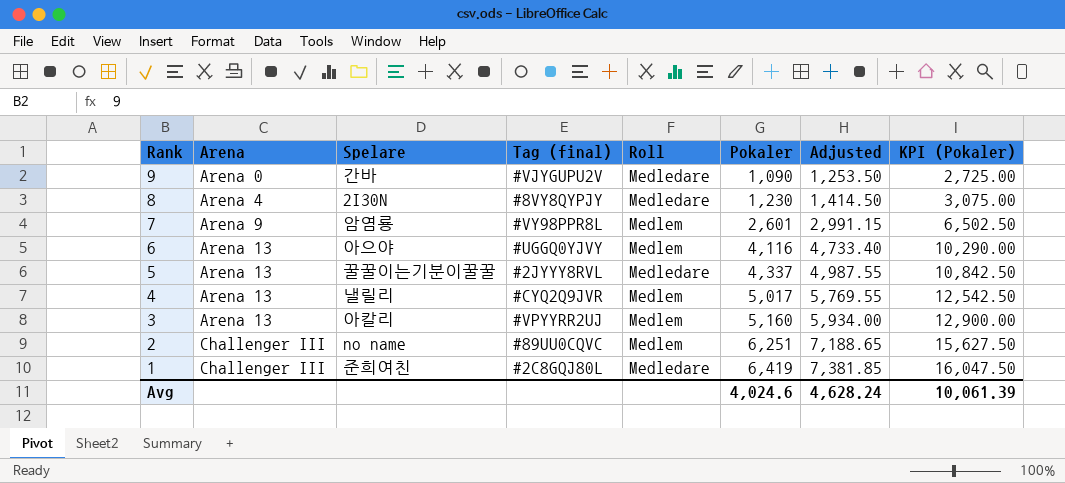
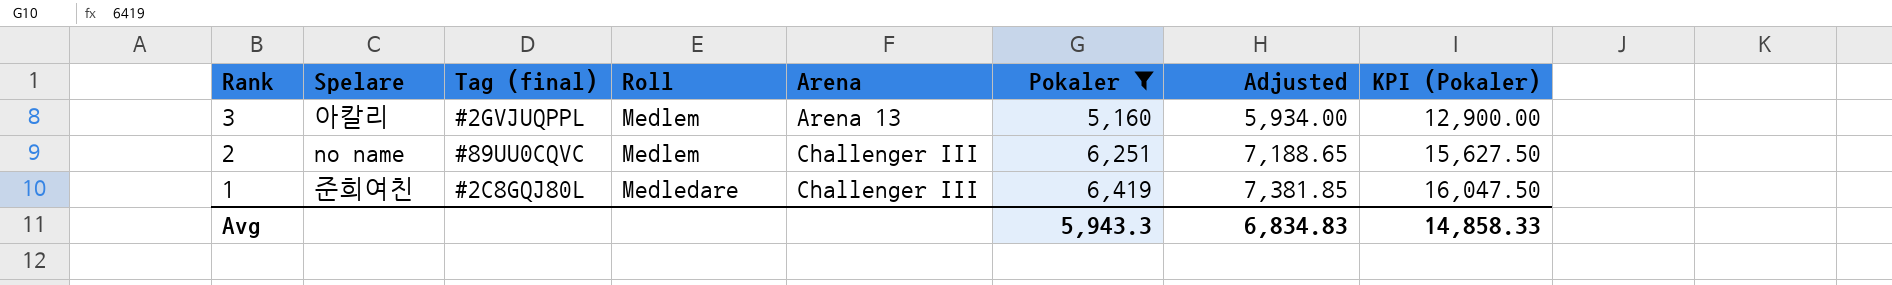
filter: none -> Pokaler >= 5,160
column Arena | position: 2 -> 5
3 | Tag (final): #VPYYRR2UJ -> #2GVJUQPPL
Avg | Pokaler: 4,024.6 -> 5,943.3
Avg | Adjusted: 4,628.24 -> 6,834.83
Avg | KPI (Pokaler): 10,061.39 -> 14,858.33

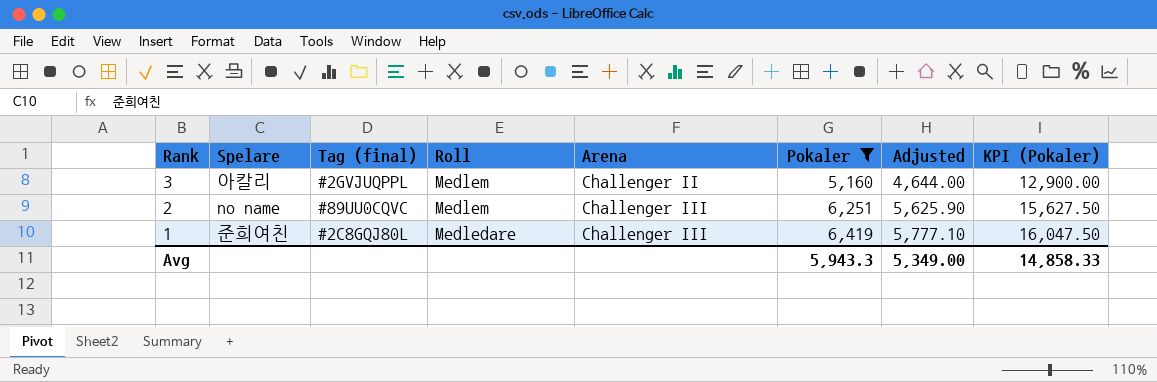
column Adjusted | formula: [Pokaler] * 1.15 -> [Pokaler] * 0.9
3 | Arena: Arena 13 -> Challenger II
Avg | Adjusted: 6,834.83 -> 5,349.00

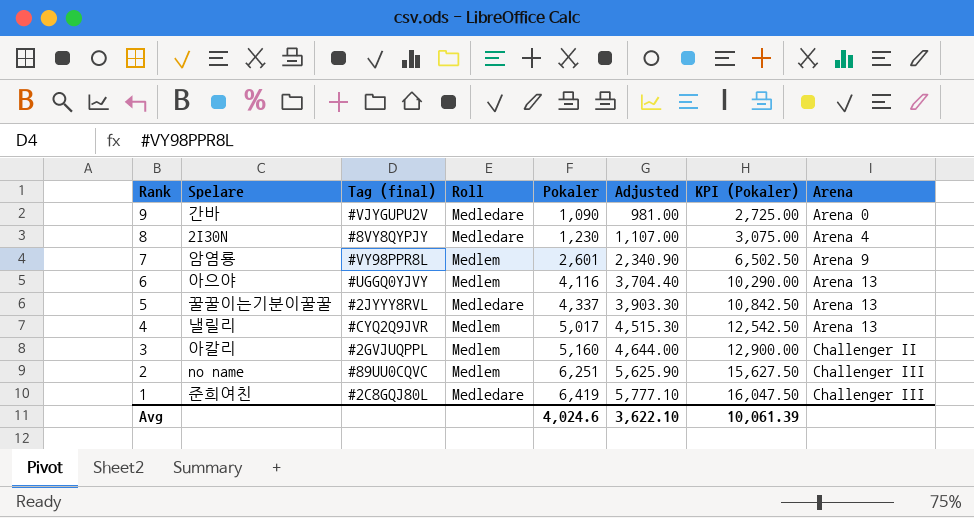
filter: Pokaler >= 5,160 -> none
column Arena | position: 5 -> 8
Avg | Pokaler: 5,943.3 -> 4,024.6
Avg | Adjusted: 5,349.00 -> 3,622.10
Avg | KPI (Pokaler): 14,858.33 -> 10,061.39

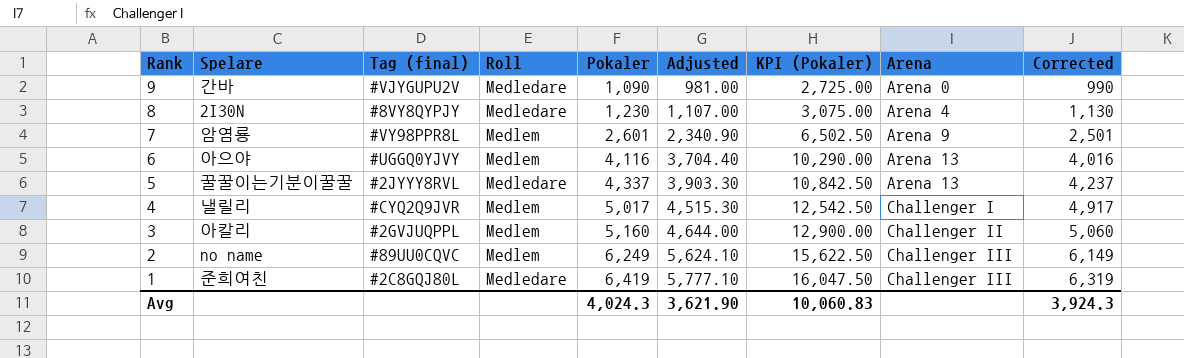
column Corrected | formula: none -> [Pokaler] - 100
4 | Arena: Arena 13 -> Challenger I
2 | Pokaler: 6,251 -> 6,249
2 | Adjusted: 5,625.90 -> 5,624.10
2 | KPI (Pokaler): 15,627.50 -> 15,622.50
Avg | Pokaler: 4,024.6 -> 4,024.3
Avg | Adjusted: 3,622.10 -> 3,621.90
Avg | KPI (Pokaler): 10,061.39 -> 10,060.83

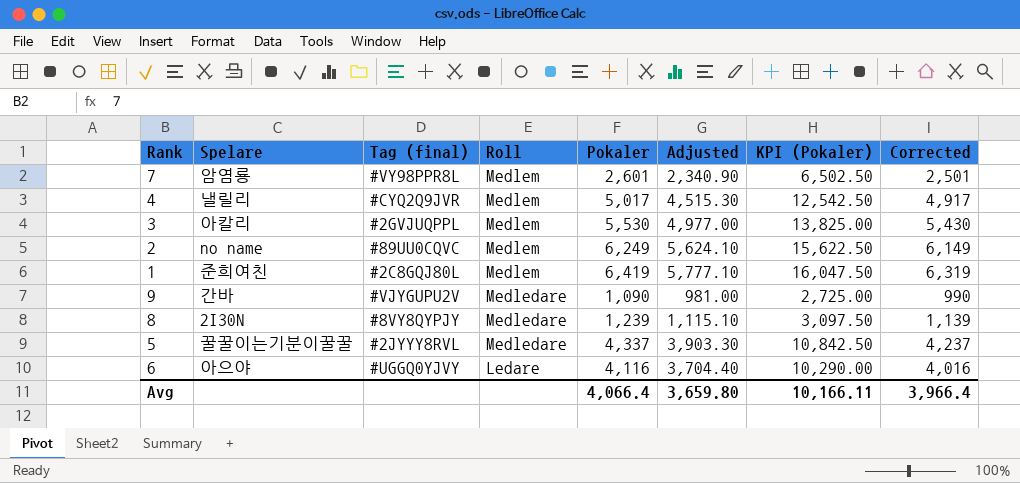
row order: Rank descending -> Roll descending
column Arena | position: 8 -> none
3 | Pokaler: 5,160 -> 5,530
3 | Adjusted: 4,644.00 -> 4,977.00
3 | KPI (Pokaler): 12,900.00 -> 13,825.00
3 | Corrected: 5,060 -> 5,430
1 | Roll: Medledare -> Medlem
8 | Pokaler: 1,230 -> 1,239
8 | Adjusted: 1,107.00 -> 1,115.10
8 | KPI (Pokaler): 3,075.00 -> 3,097.50
8 | Corrected: 1,130 -> 1,139
6 | Roll: Medlem -> Ledare
Avg | Pokaler: 4,024.3 -> 4,066.4
Avg | Adjusted: 3,621.90 -> 3,659.80
Avg | KPI (Pokaler): 10,060.83 -> 10,166.11
Avg | Corrected: 3,924.3 -> 3,966.4

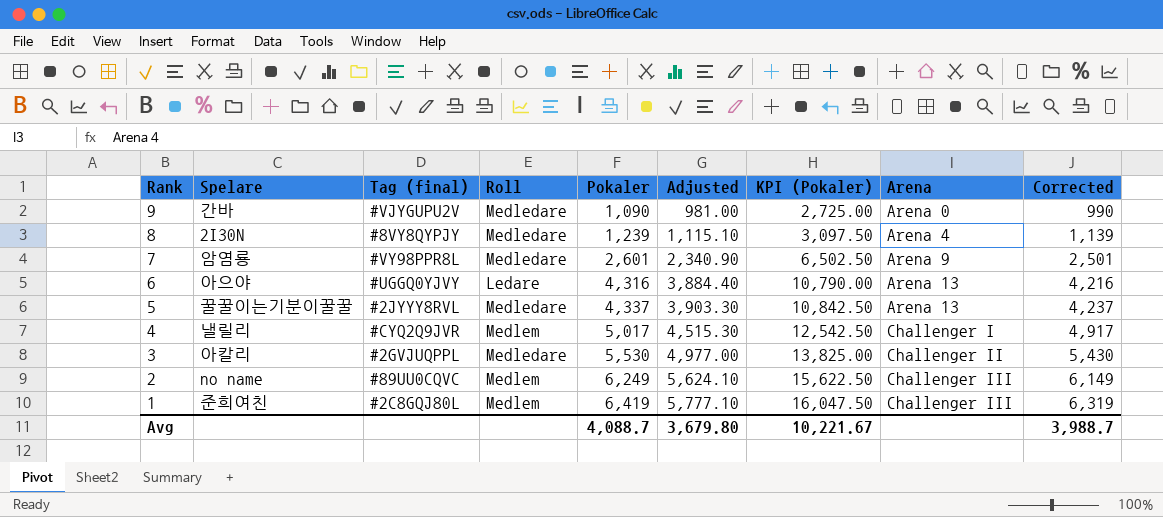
row order: Roll descending -> Rank descending
column Arena | position: none -> 8
7 | Roll: Medlem -> Medledare
6 | Pokaler: 4,116 -> 4,316
6 | Adjusted: 3,704.40 -> 3,884.40
6 | KPI (Pokaler): 10,290.00 -> 10,790.00
6 | Corrected: 4,016 -> 4,216
3 | Roll: Medlem -> Medledare
Avg | Pokaler: 4,066.4 -> 4,088.7
Avg | Adjusted: 3,659.80 -> 3,679.80
Avg | KPI (Pokaler): 10,166.11 -> 10,221.67
Avg | Corrected: 3,966.4 -> 3,988.7

